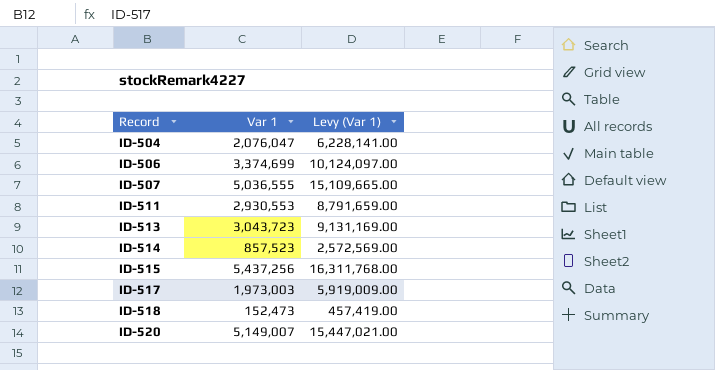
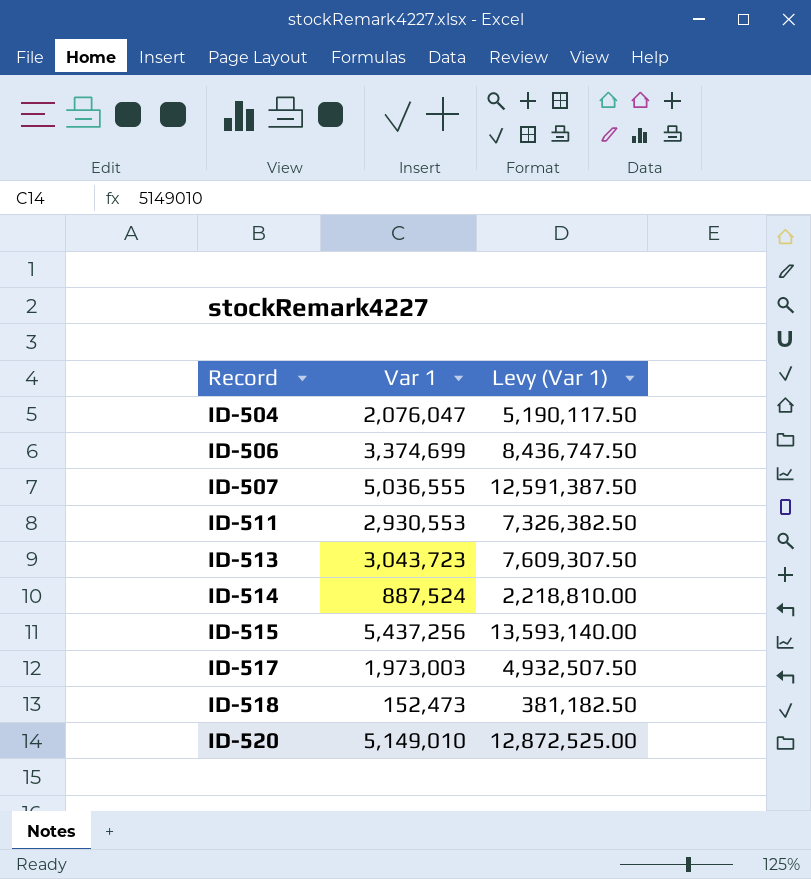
column Levy (Var 1) | formula: [Var 1] * 3 -> [Var 1] * 2.5
ID-514 | Var 1: 857,523 -> 887,524
ID-520 | Var 1: 5,149,007 -> 5,149,010

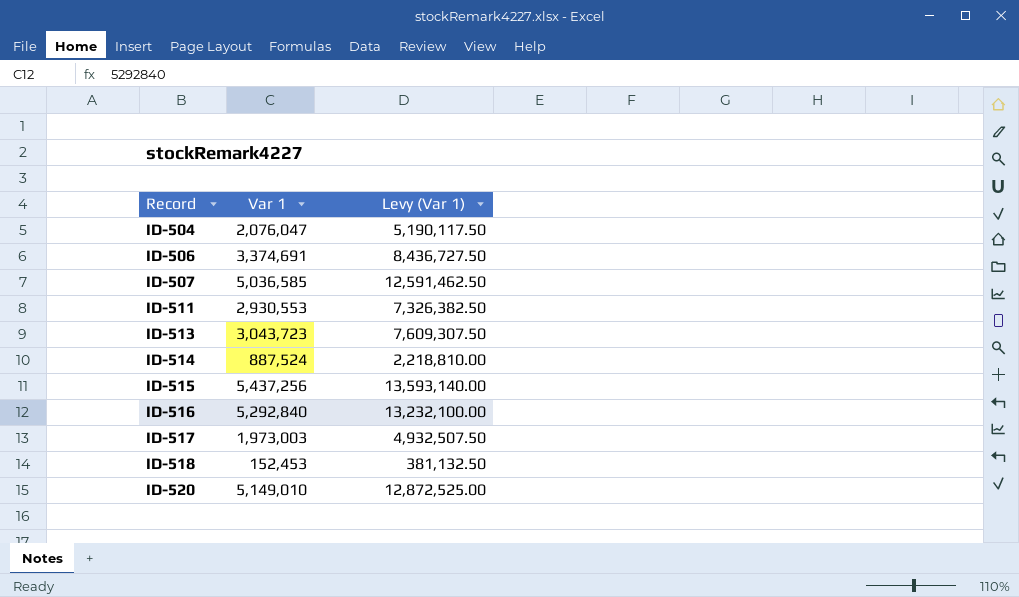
ID-506 | Var 1: 3,374,699 -> 3,374,691
ID-506 | Levy (Var 1): 8,436,747.50 -> 8,436,727.50
ID-507 | Var 1: 5,036,555 -> 5,036,585
ID-507 | Levy (Var 1): 12,591,387.50 -> 12,591,462.50
row ID-516: none -> 5,292,840 | 13,232,100.00
ID-518 | Var 1: 152,473 -> 152,453
ID-518 | Levy (Var 1): 381,182.50 -> 381,132.50

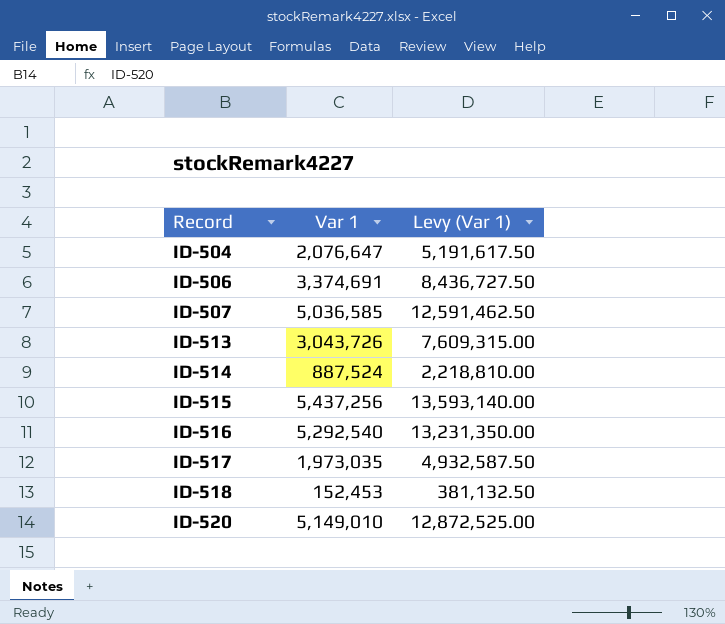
row ID-511: 2,930,553 | 7,326,382.50 -> none
ID-504 | Var 1: 2,076,047 -> 2,076,647
ID-504 | Levy (Var 1): 5,190,117.50 -> 5,191,617.50
ID-513 | Var 1: 3,043,723 -> 3,043,726
ID-513 | Levy (Var 1): 7,609,307.50 -> 7,609,315.00
ID-516 | Var 1: 5,292,840 -> 5,292,540
ID-516 | Levy (Var 1): 13,232,100.00 -> 13,231,350.00
ID-517 | Var 1: 1,973,003 -> 1,973,035
ID-517 | Levy (Var 1): 4,932,507.50 -> 4,932,587.50

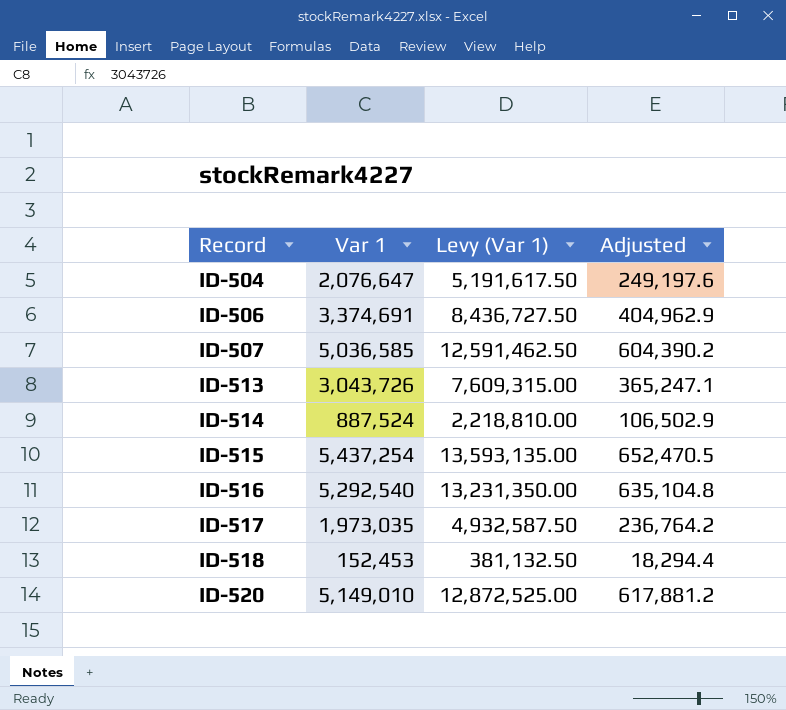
column Adjusted | formula: none -> [Var 1] * 0.12
ID-515 | Var 1: 5,437,256 -> 5,437,254
ID-515 | Levy (Var 1): 13,593,140.00 -> 13,593,135.00

